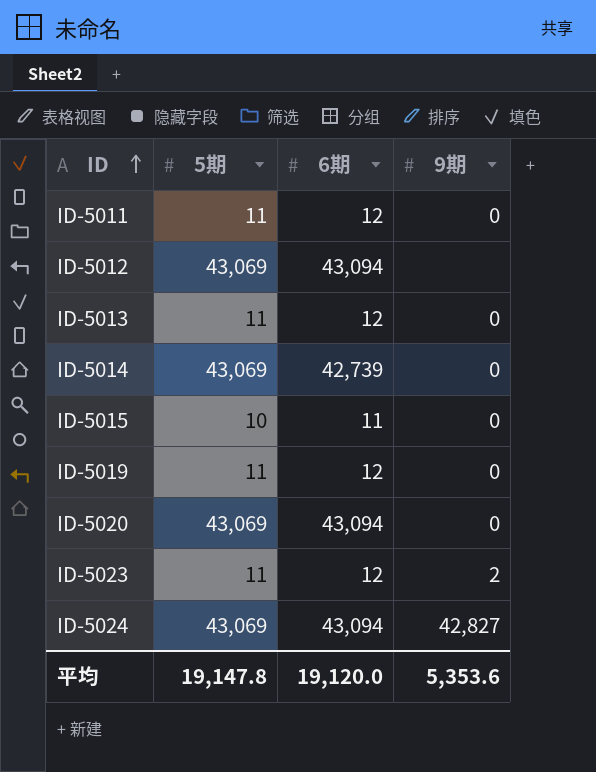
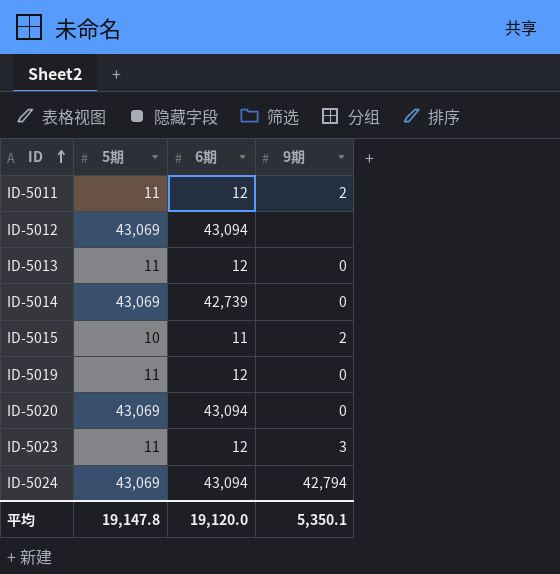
ID-5011 | 9期: 0 -> 2
ID-5015 | 9期: 0 -> 2
ID-5023 | 9期: 2 -> 3
ID-5024 | 9期: 42,827 -> 42,794
平均 | 9期: 5,353.6 -> 5,350.1

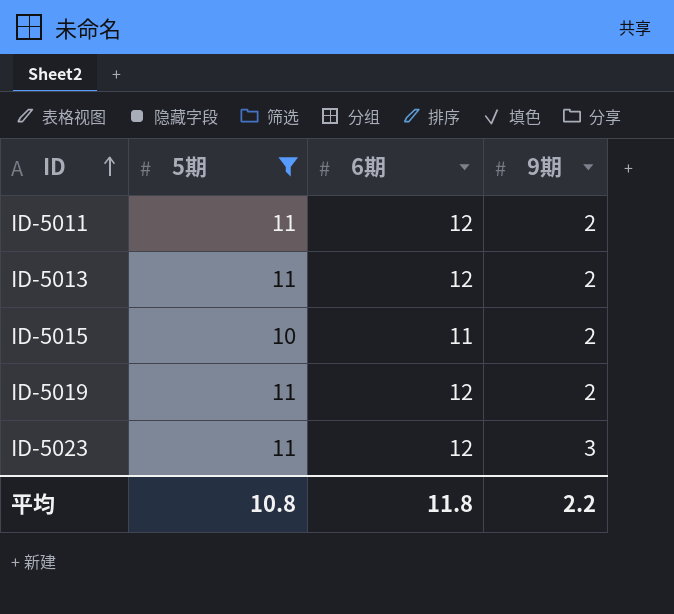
filter: none -> 5期 != 43,069
ID-5013 | 9期: 0 -> 2
ID-5019 | 9期: 0 -> 2
平均 | 5期: 19,147.8 -> 10.8
平均 | 6期: 19,120.0 -> 11.8
平均 | 9期: 5,350.1 -> 2.2

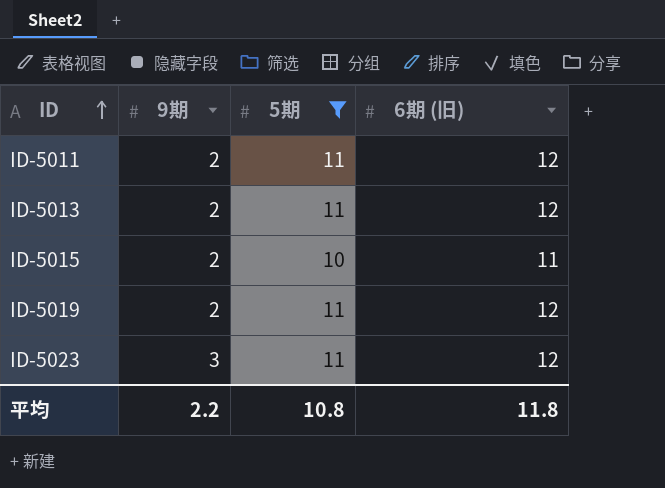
column 9期 | position: 4 -> 2
column name: 6期 -> 6期 (旧)

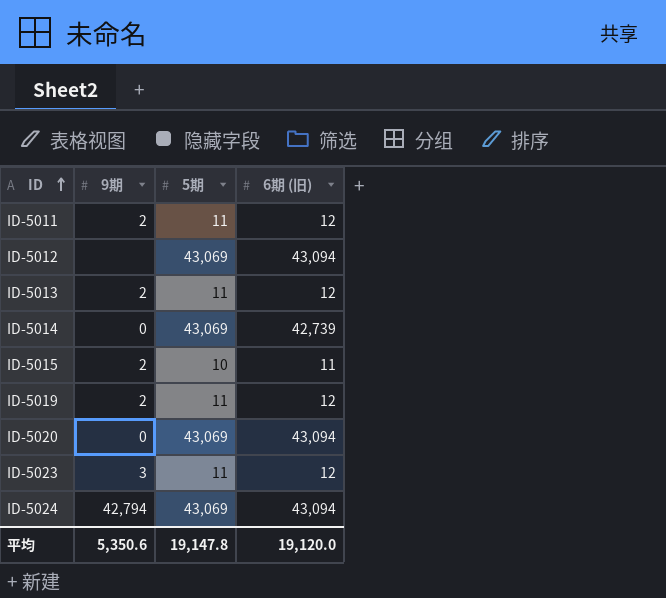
filter: 5期 != 43,069 -> none
平均 | 9期: 2.2 -> 5,350.6
平均 | 5期: 10.8 -> 19,147.8
平均 | 6期 (旧): 11.8 -> 19,120.0

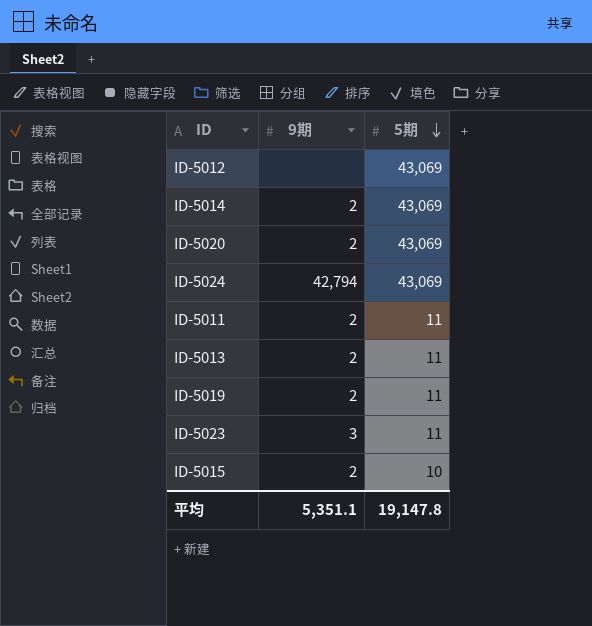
row order: ID ascending -> 5期 descending
column 6期 (旧) | position: 4 -> none
ID-5014 | 9期: 0 -> 2
ID-5020 | 9期: 0 -> 2
平均 | 9期: 5,350.6 -> 5,351.1

